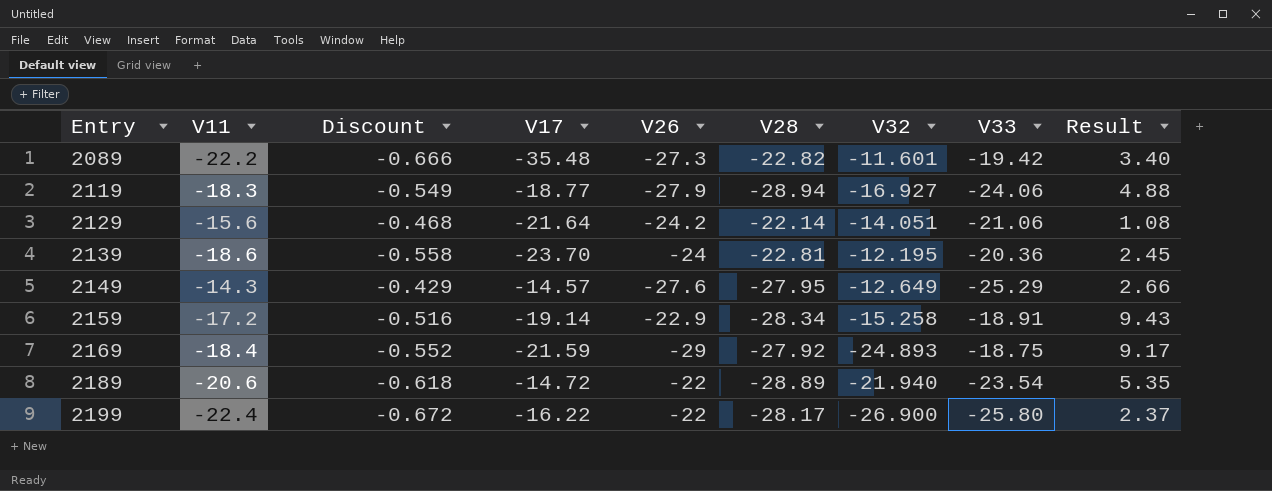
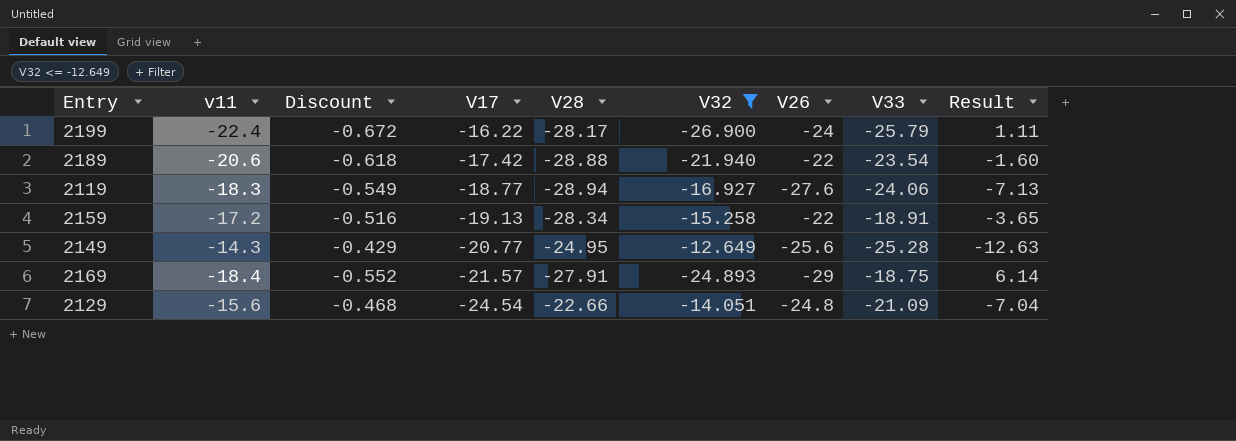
filter: none -> V32 <= -12.649
row order: Entry ascending -> V17 descending
column name: V11 -> v11
column V26 | position: 5 -> 7
column Result | formula: [V33] - [V28] -> [V33] - [V32]
2199 | V26: -22 -> -24
2199 | V33: -25.80 -> -25.79
2189 | V17: -14.72 -> -17.42
2189 | V28: -28.89 -> -28.88
2119 | V26: -27.9 -> -27.6
2159 | V17: -19.14 -> -19.13
2159 | V26: -22.9 -> -22
2149 | V17: -14.57 -> -20.77
2149 | V28: -27.95 -> -24.95
2149 | V26: -27.6 -> -25.6
2149 | V33: -25.29 -> -25.28
2169 | V17: -21.59 -> -21.57
2169 | V28: -27.92 -> -27.91
2129 | V17: -21.64 -> -24.54
2129 | V28: -22.14 -> -22.66
2129 | V26: -24.2 -> -24.8
2129 | V33: -21.06 -> -21.09

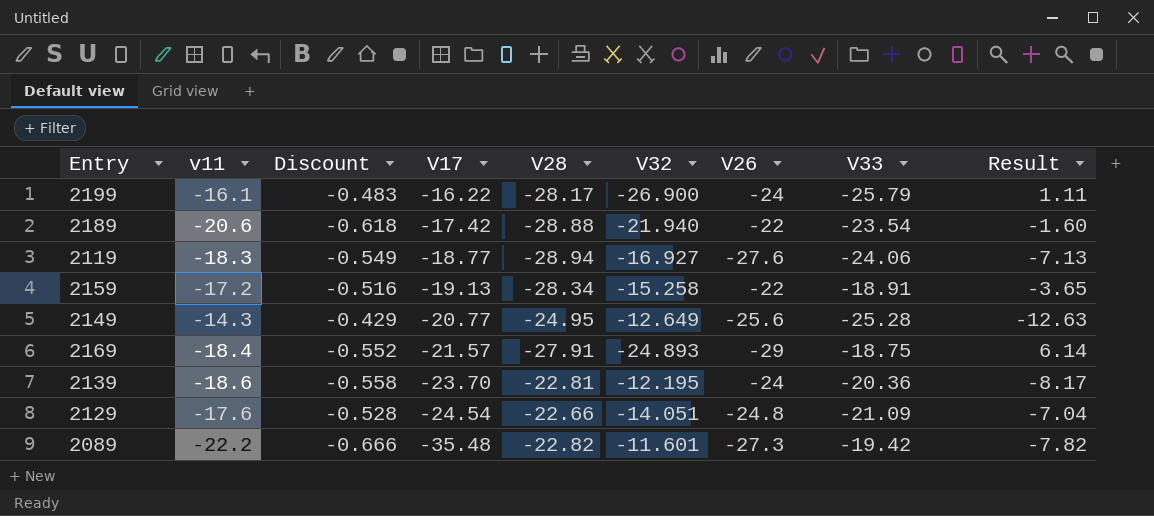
filter: V32 <= -12.649 -> none
2199 | v11: -22.4 -> -16.1
2199 | Discount: -0.672 -> -0.483
2129 | v11: -15.6 -> -17.6
2129 | Discount: -0.468 -> -0.528

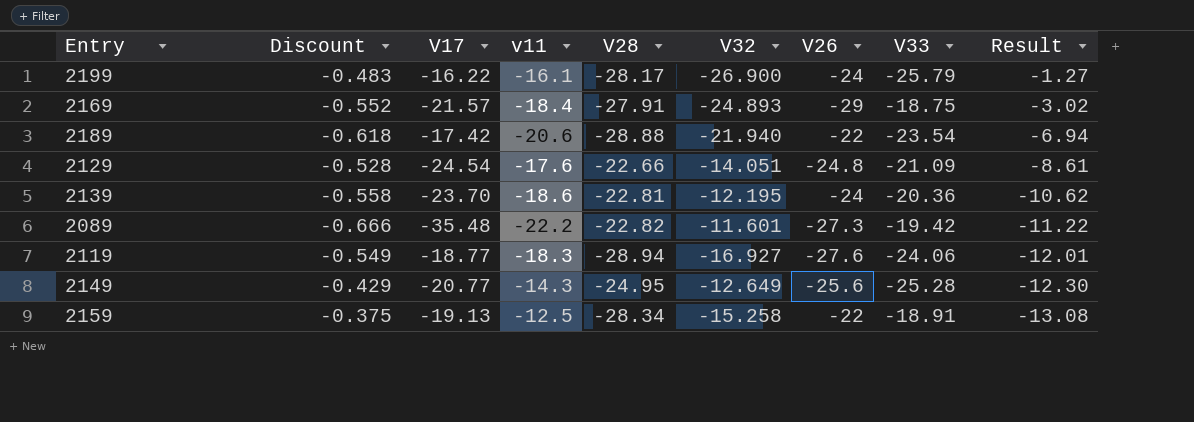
row order: V17 descending -> Result descending
column v11 | position: 2 -> 4
column Result | formula: [V33] - [V32] -> [V28] - [V32]
2159 | Discount: -0.516 -> -0.375
2159 | v11: -17.2 -> -12.5

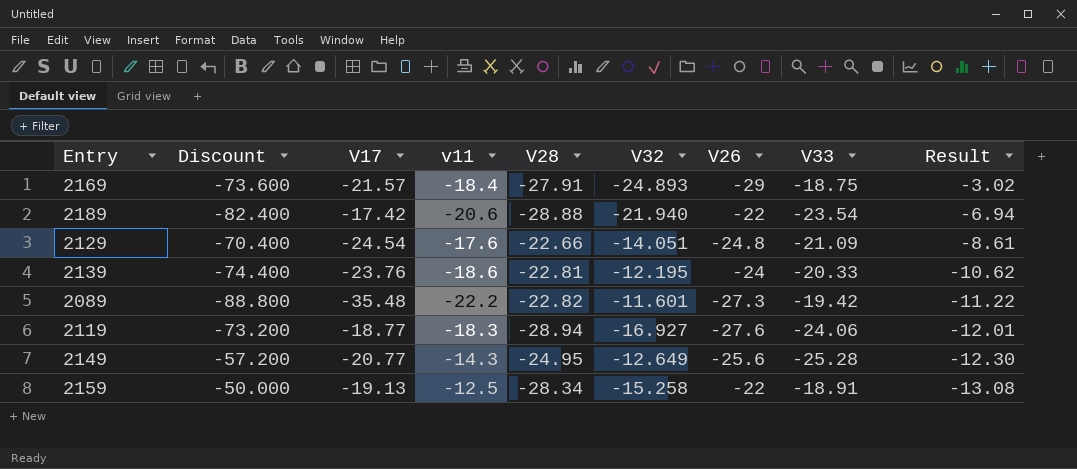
column Discount | formula: [v11] * 0.03 -> [v11] * 4
row 2199: -0.483 | -16.22 | -16.1 | -28.17 | -26.900 | -24 | -25.79 | -1.27 -> none
2139 | V17: -23.70 -> -23.76
2139 | V33: -20.36 -> -20.33

